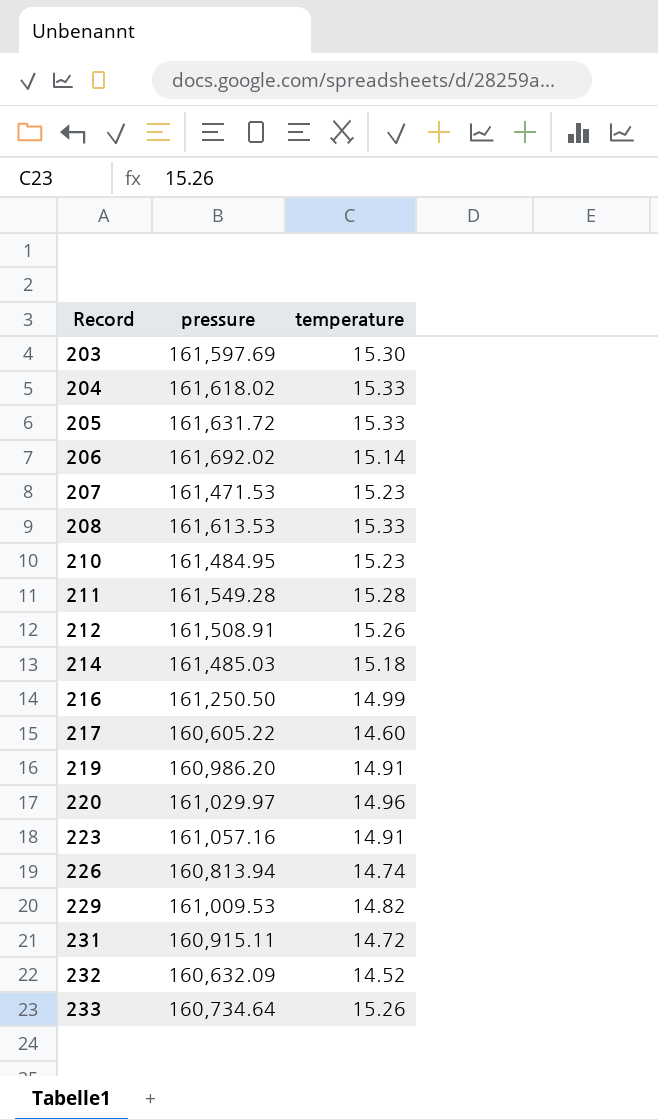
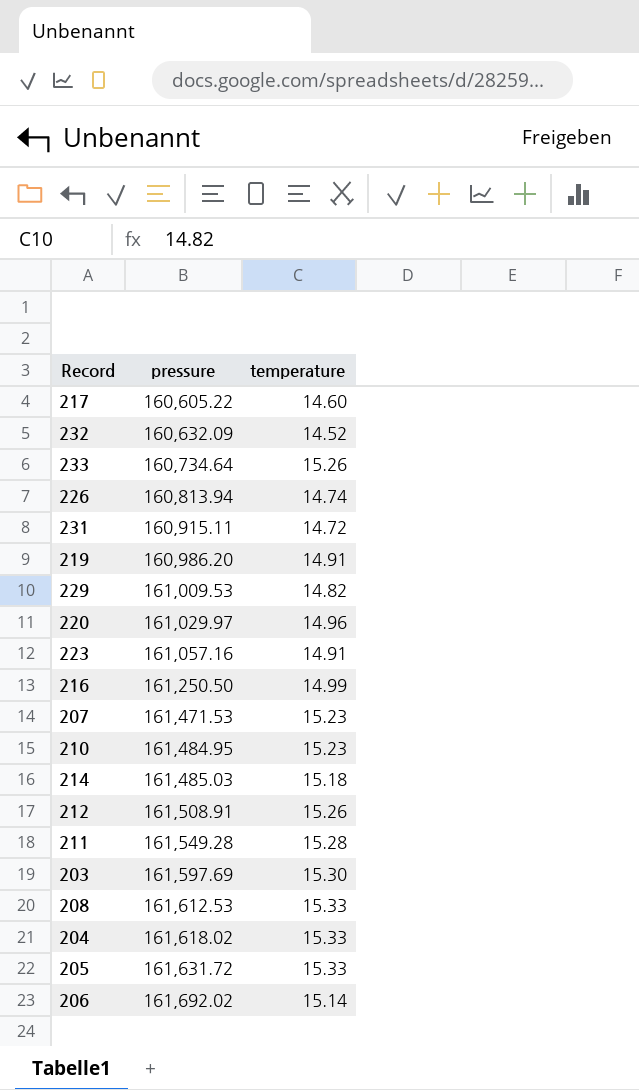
row order: Record ascending -> pressure ascending
208 | pressure: 161,613.53 -> 161,612.53

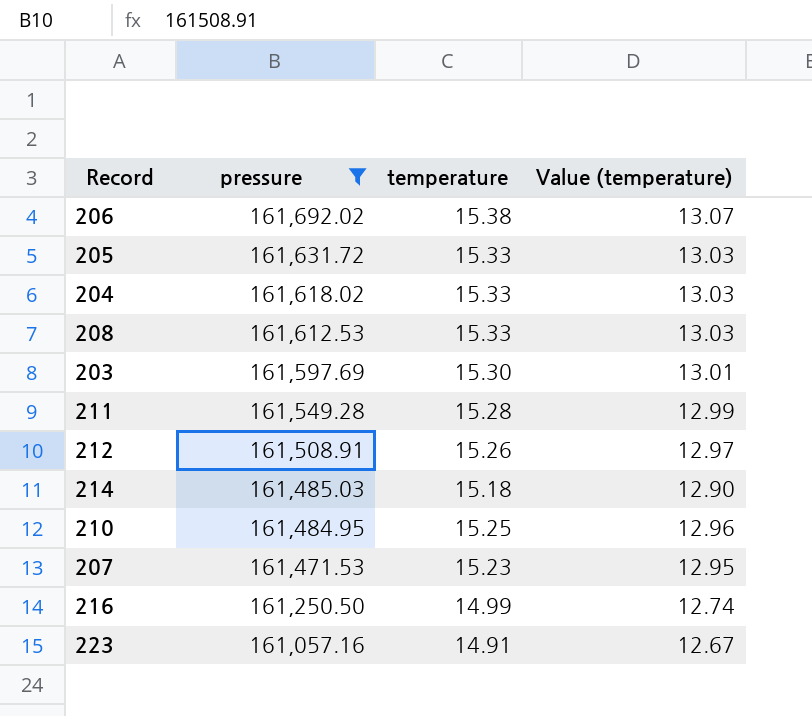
filter: none -> pressure >= 161,057.16
row order: pressure ascending -> pressure descending
column Value (temperature) | formula: none -> [temperature] * 0.85
206 | temperature: 15.14 -> 15.38
210 | temperature: 15.23 -> 15.25

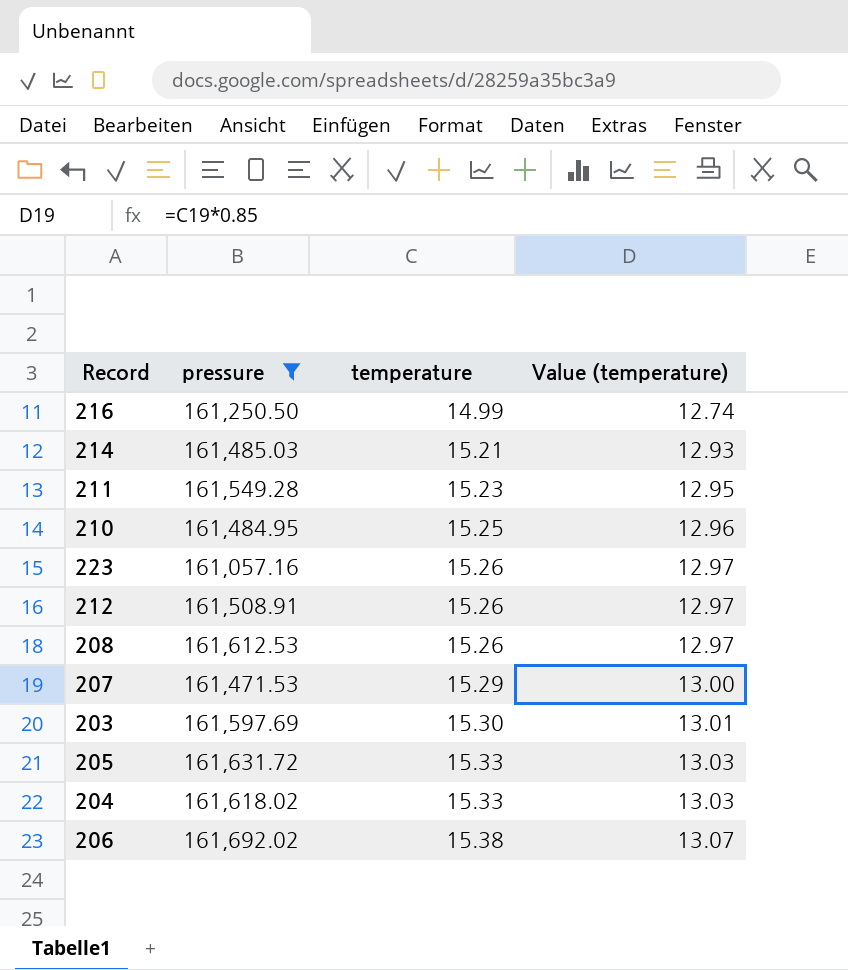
row order: pressure descending -> temperature ascending
214 | temperature: 15.18 -> 15.21
214 | Value (temperature): 12.90 -> 12.93
211 | temperature: 15.28 -> 15.23
211 | Value (temperature): 12.99 -> 12.95
223 | temperature: 14.91 -> 15.26
223 | Value (temperature): 12.67 -> 12.97
208 | temperature: 15.33 -> 15.26
208 | Value (temperature): 13.03 -> 12.97
207 | temperature: 15.23 -> 15.29
207 | Value (temperature): 12.95 -> 13.00

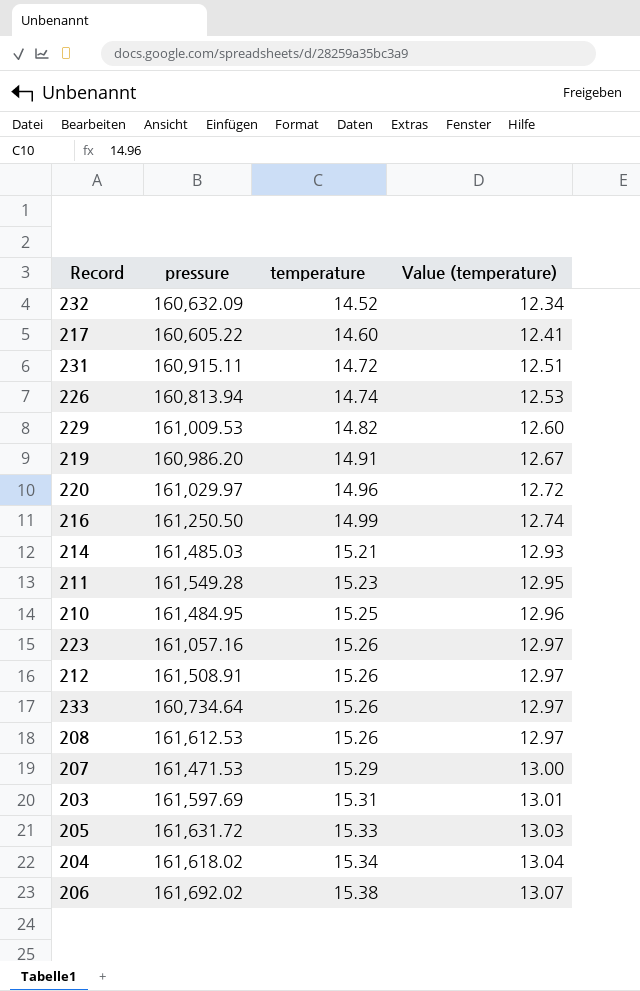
filter: pressure >= 161,057.16 -> none
203 | temperature: 15.30 -> 15.31
204 | temperature: 15.33 -> 15.34
204 | Value (temperature): 13.03 -> 13.04

